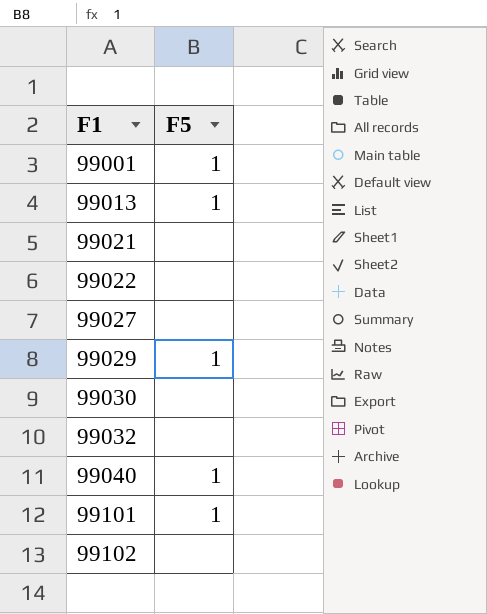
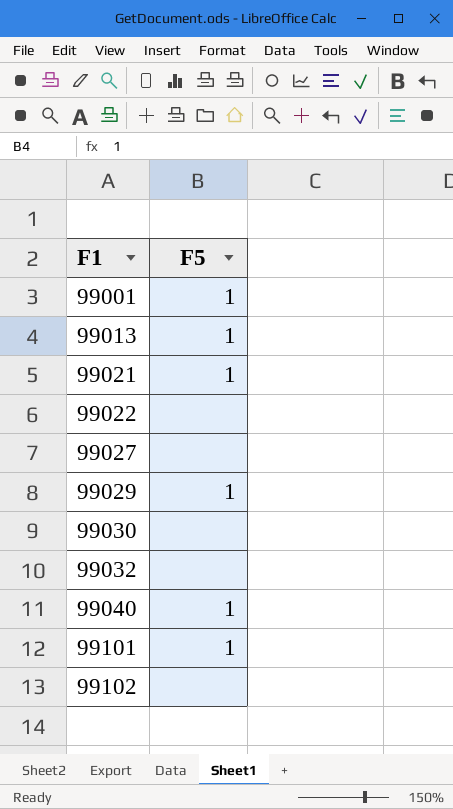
99021 | F5: none -> 1

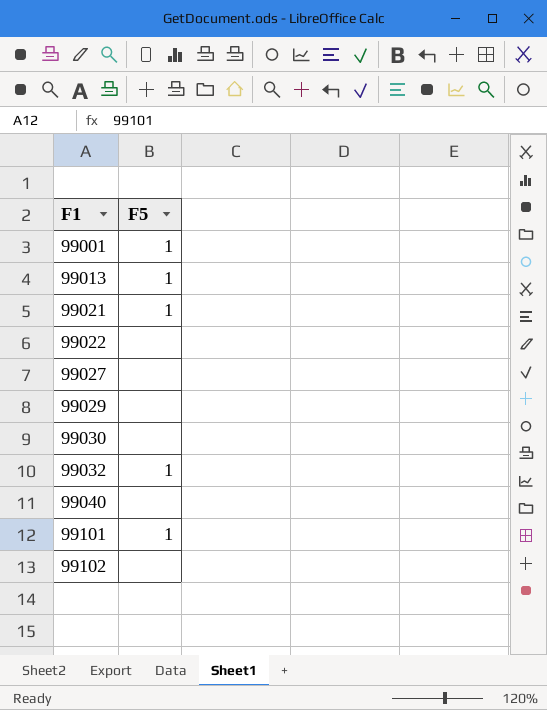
99029 | F5: 1 -> none
99032 | F5: none -> 1
99040 | F5: 1 -> none

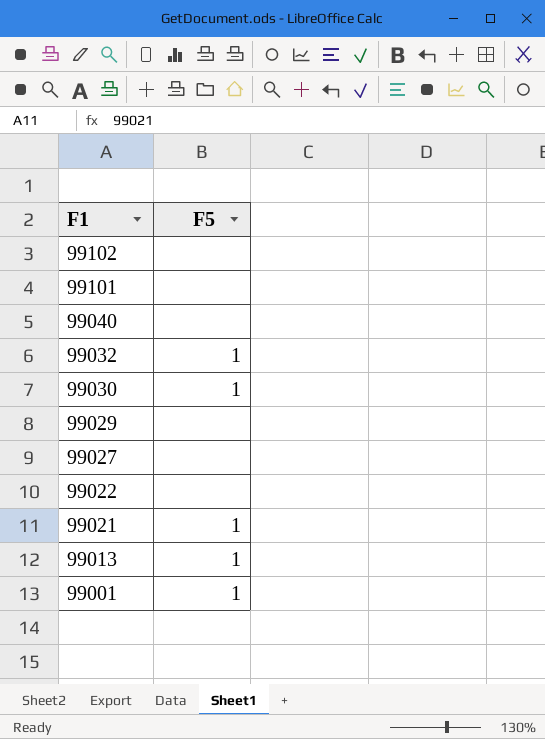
row order: F1 ascending -> F1 descending
99101 | F5: 1 -> none
99030 | F5: none -> 1

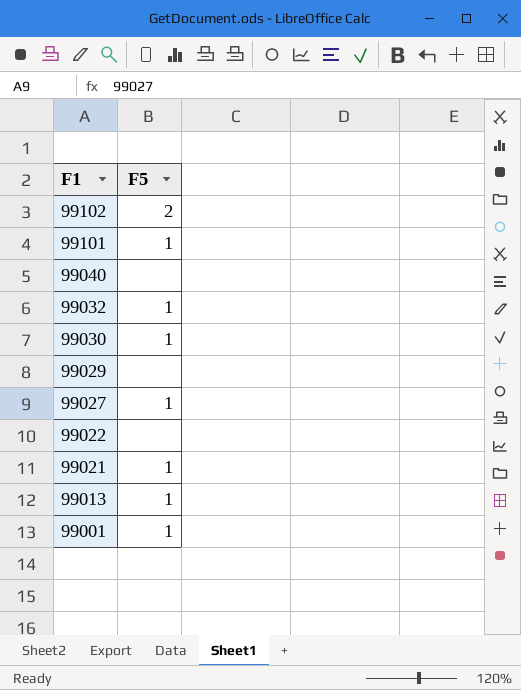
99102 | F5: none -> 2
99101 | F5: none -> 1
99027 | F5: none -> 1

